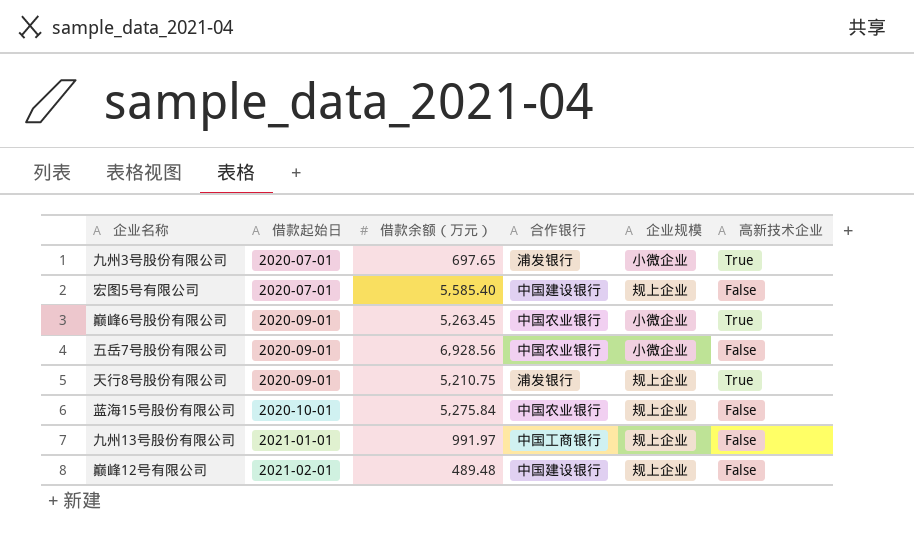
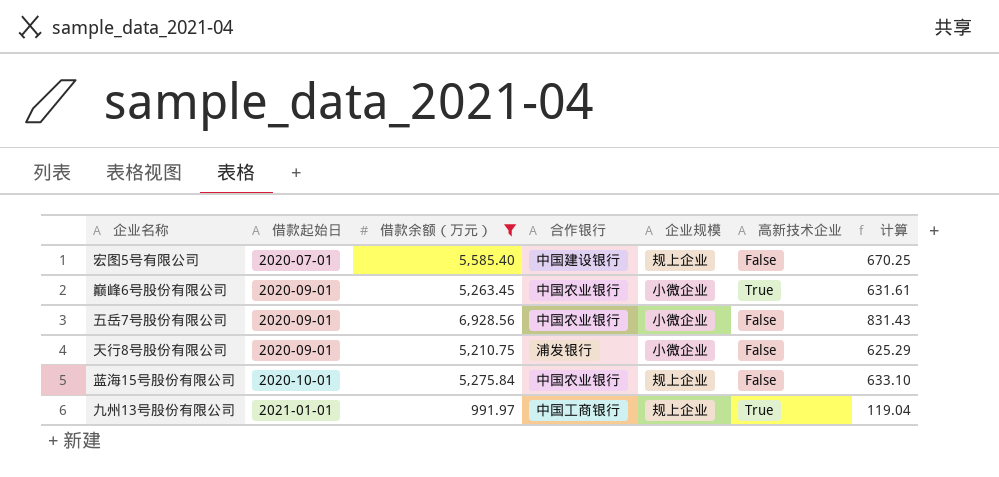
filter: none -> 借款余额（万元） >= 991.97
column 计算 | formula: none -> [借款余额（万元）] * 0.12
天行8号股份有限公司 | 企业规模: 规上企业 -> 小微企业
天行8号股份有限公司 | 高新技术企业: True -> False
九州13号股份有限公司 | 高新技术企业: False -> True

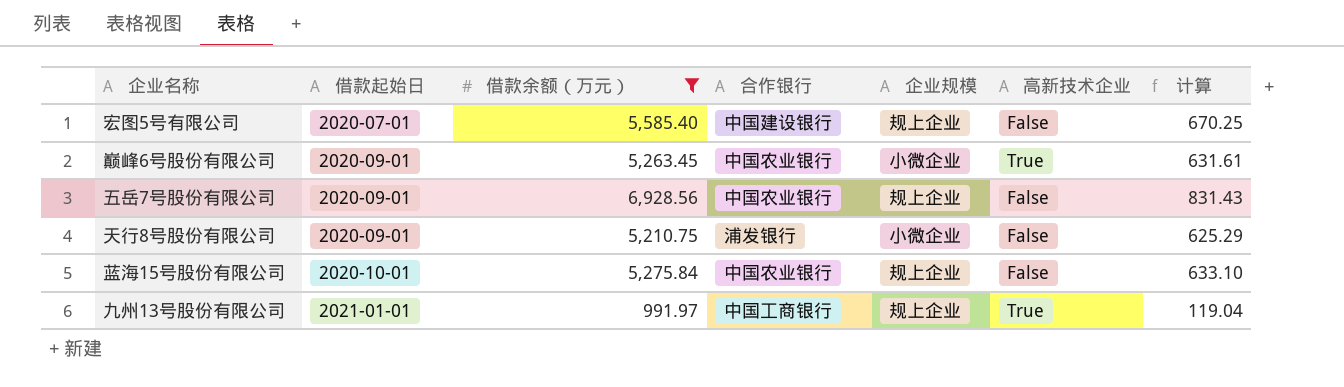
五岳7号股份有限公司 | 企业规模: 小微企业 -> 规上企业

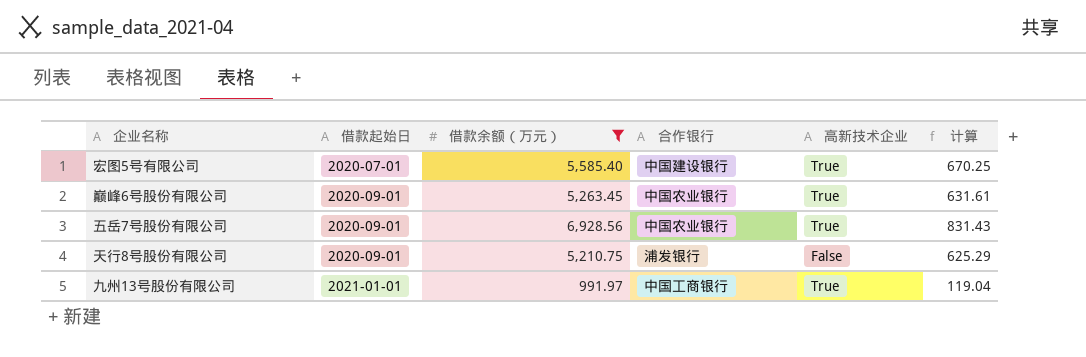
column 企业规模 | position: 5 -> none
row 蓝海15号股份有限公司: 2020-10-01 | 5,275.84 | 中国农业银行 | 规上企业 | False | 633.10 -> none
宏图5号有限公司 | 高新技术企业: False -> True
五岳7号股份有限公司 | 高新技术企业: False -> True

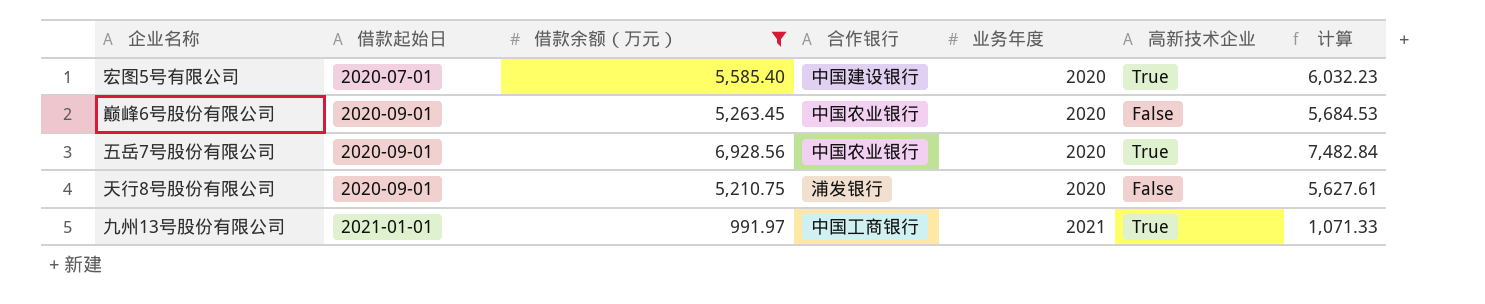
column 业务年度 | position: none -> 5
column 计算 | formula: [借款余额（万元）] * 0.12 -> [借款余额（万元）] * 1.08
巅峰6号股份有限公司 | 高新技术企业: True -> False

